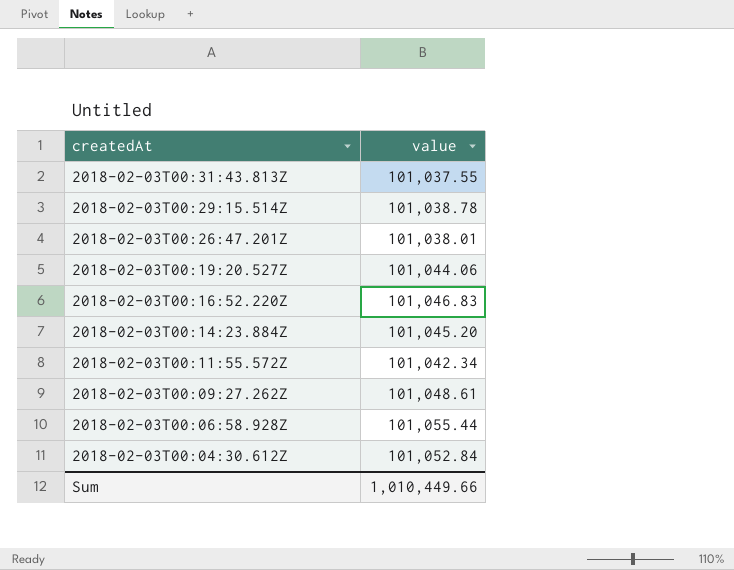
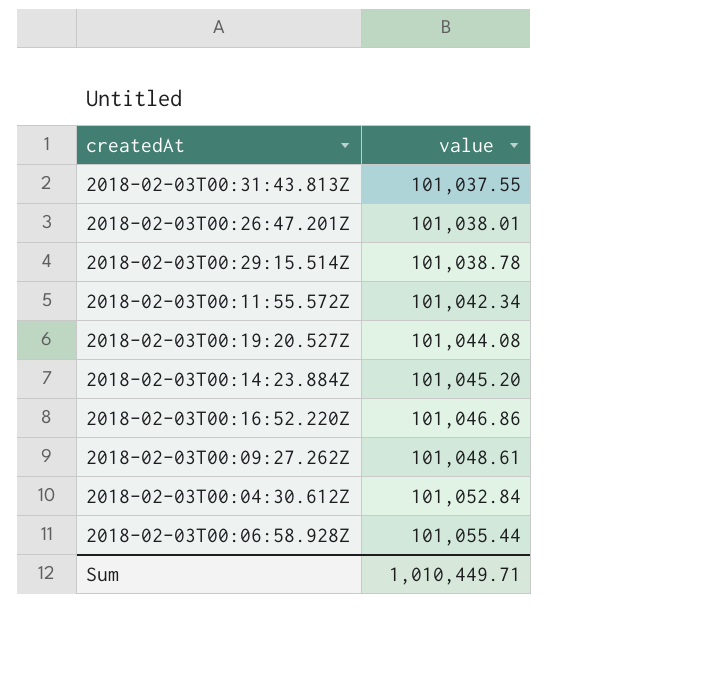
row order: createdAt descending -> value ascending
2018-02-03T00:19:20.527Z | value: 101,044.06 -> 101,044.08
2018-02-03T00:16:52.220Z | value: 101,046.83 -> 101,046.86
Sum | value: 1,010,449.66 -> 1,010,449.71

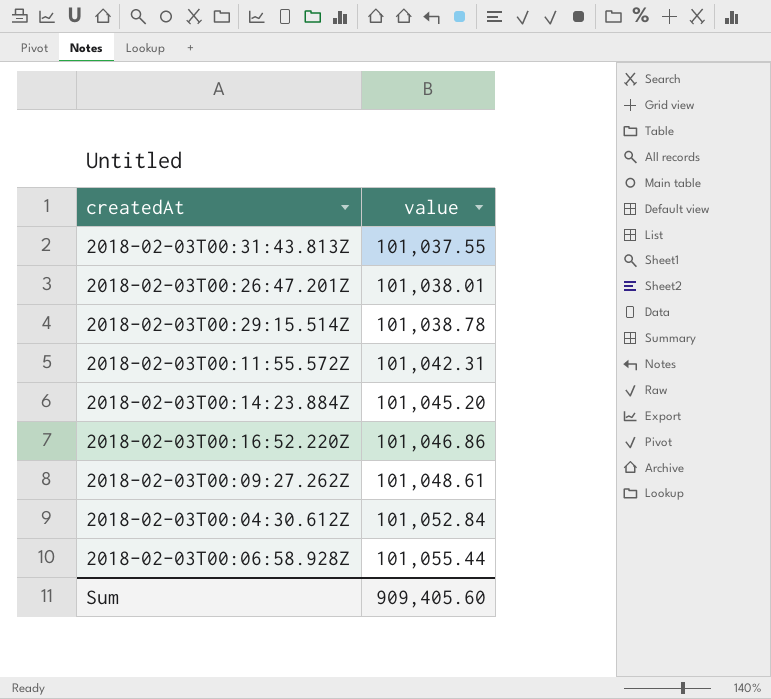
row 2018-02-03T00:19:20.527Z: 101,044.08 -> none
2018-02-03T00:11:55.572Z | value: 101,042.34 -> 101,042.31
Sum | value: 1,010,449.71 -> 909,405.60

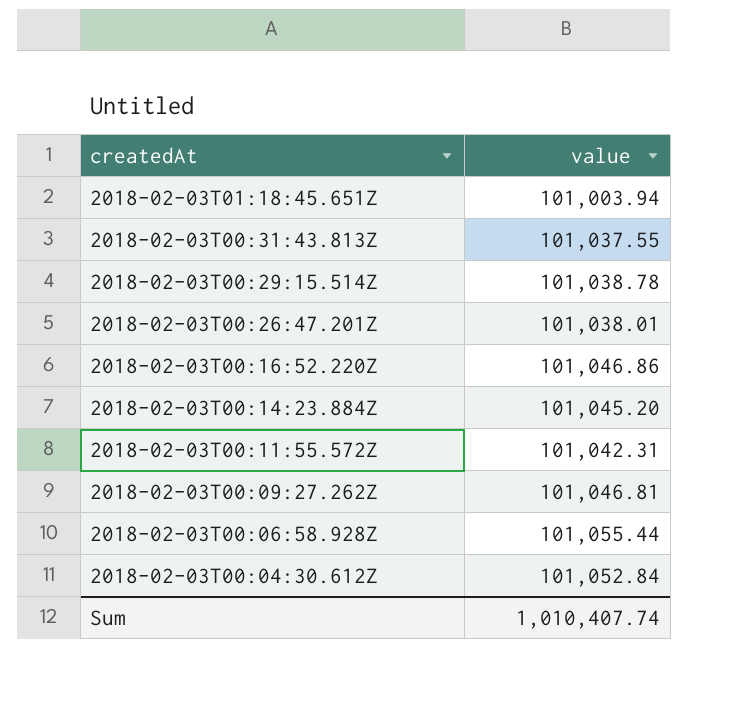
row order: value ascending -> createdAt descending
row 2018-02-03T01:18:45.651Z: none -> 101,003.94
2018-02-03T00:09:27.262Z | value: 101,048.61 -> 101,046.81
Sum | value: 909,405.60 -> 1,010,407.74

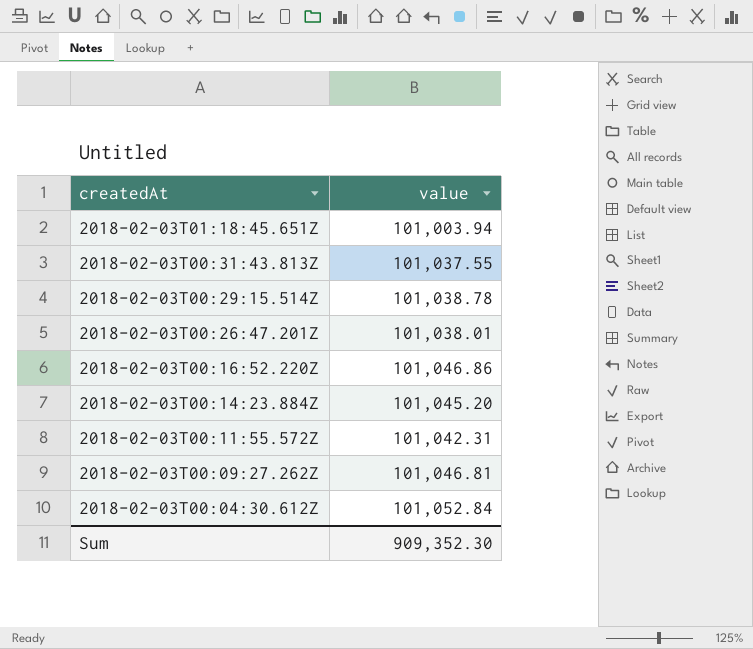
row 2018-02-03T00:06:58.928Z: 101,055.44 -> none
Sum | value: 1,010,407.74 -> 909,352.30

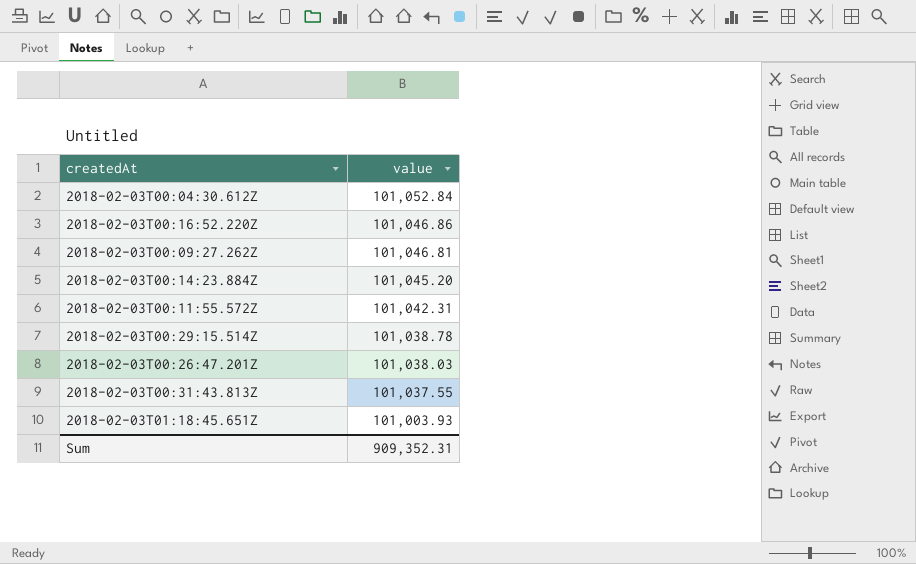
row order: createdAt descending -> value descending
2018-02-03T00:26:47.201Z | value: 101,038.01 -> 101,038.03
2018-02-03T01:18:45.651Z | value: 101,003.94 -> 101,003.93
Sum | value: 909,352.30 -> 909,352.31

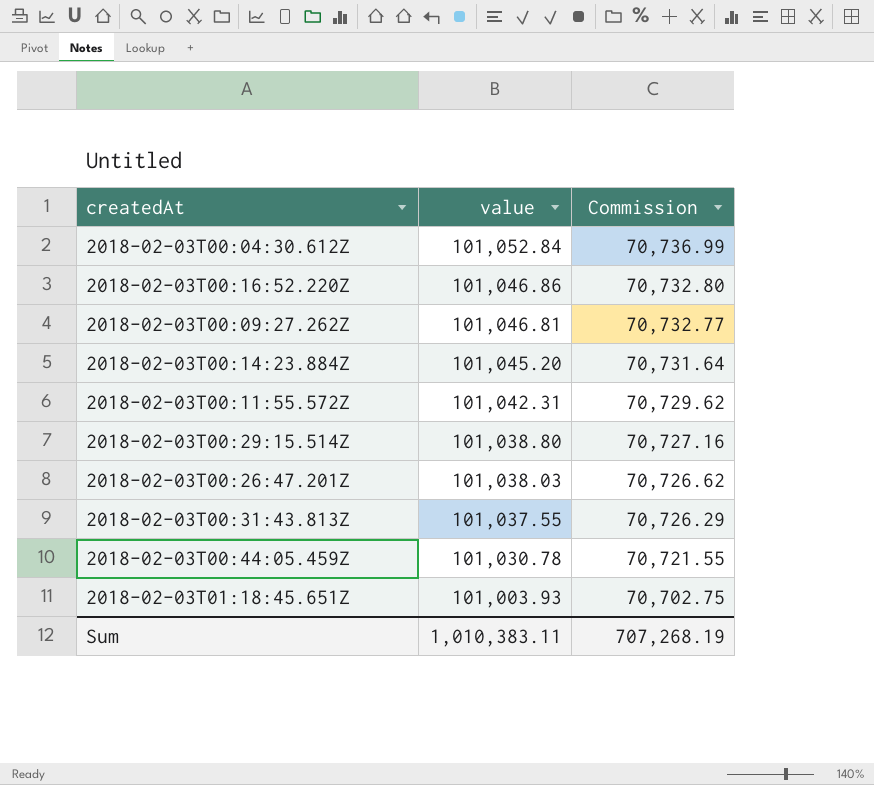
column Commission | formula: none -> [value] * 0.7
2018-02-03T00:29:15.514Z | value: 101,038.78 -> 101,038.80
row 2018-02-03T00:44:05.459Z: none -> 101,030.78 | 70,721.55
Sum | value: 909,352.31 -> 1,010,383.11

